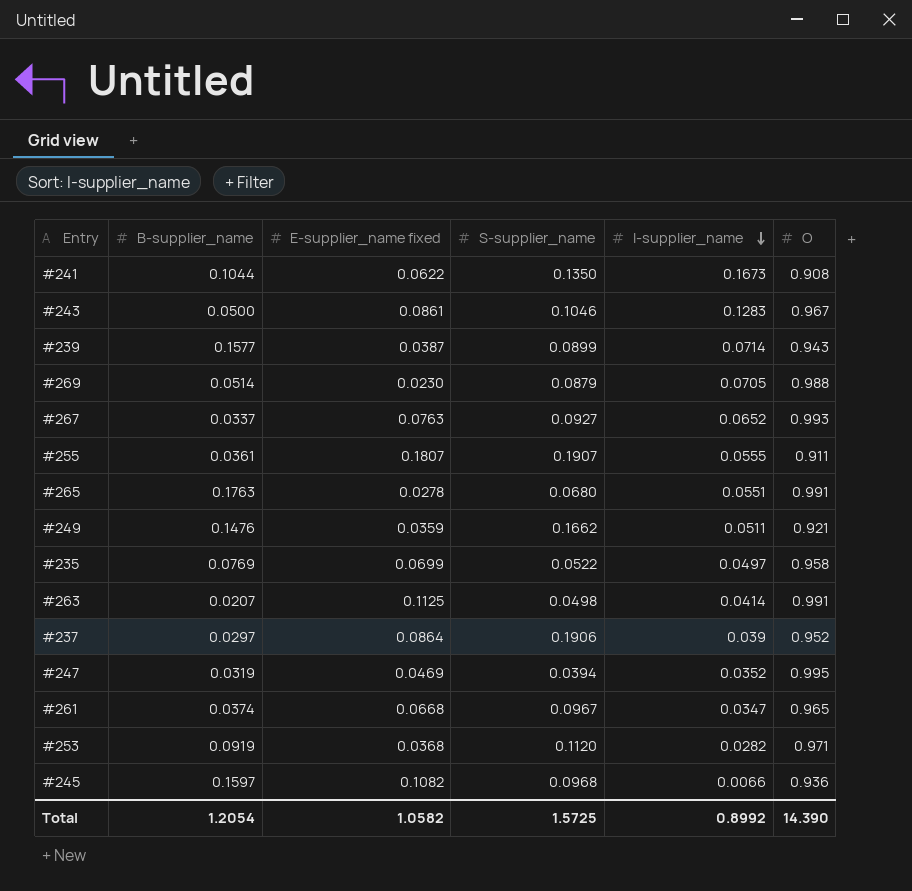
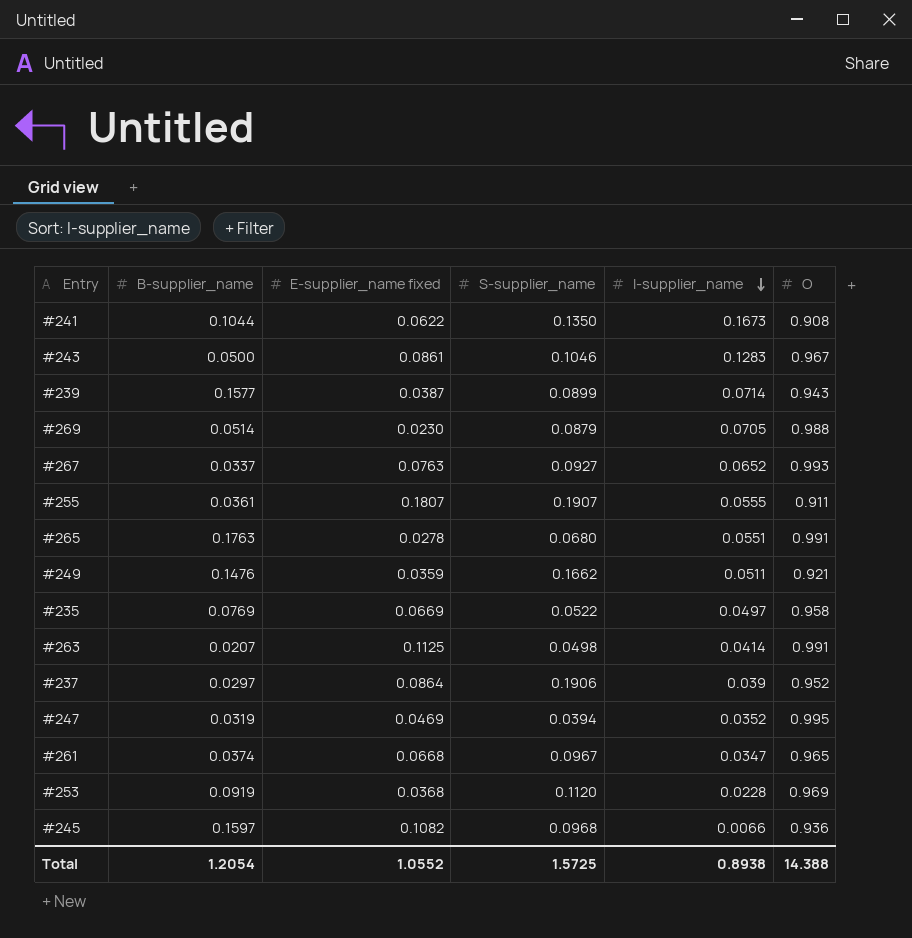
#235 | E-supplier_name fixed: 0.0699 -> 0.0669
#253 | I-supplier_name: 0.0282 -> 0.0228
#253 | O: 0.971 -> 0.969
Total | E-supplier_name fixed: 1.0582 -> 1.0552
Total | I-supplier_name: 0.8992 -> 0.8938
Total | O: 14.390 -> 14.388

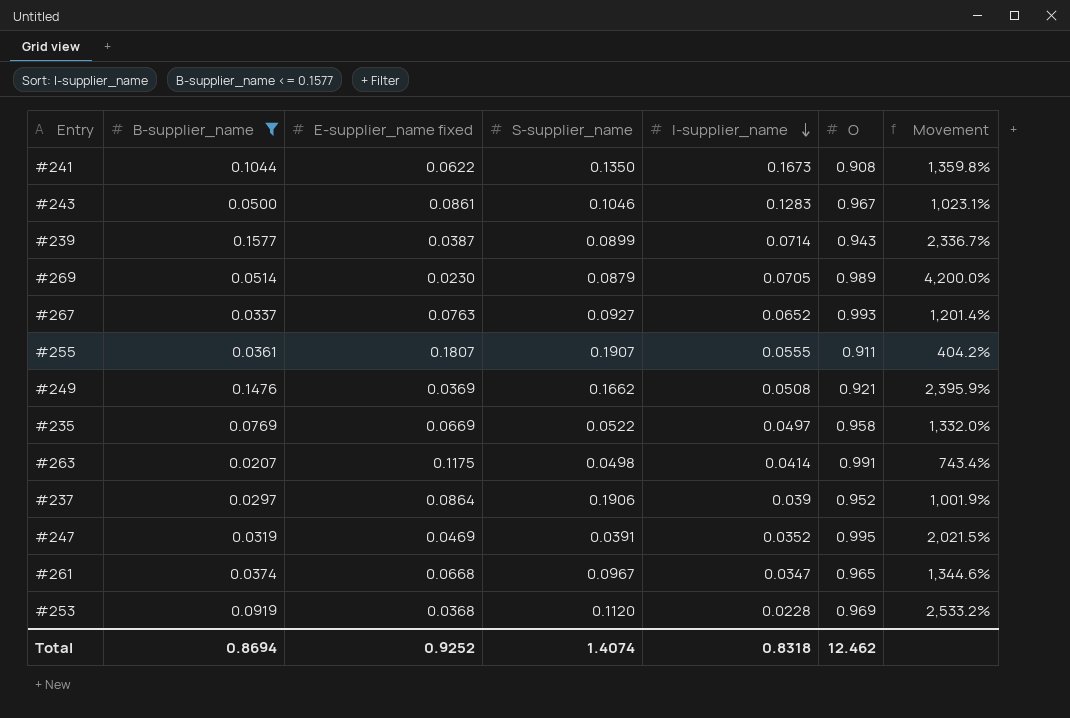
filter: none -> B-supplier_name <= 0.1577
column Movement | formula: none -> ([O] - [E-supplier_name fixed]) / [E-supplier_name fixed]
#269 | O: 0.988 -> 0.989
#249 | E-supplier_name fixed: 0.0359 -> 0.0369
#249 | I-supplier_name: 0.0511 -> 0.0508
#263 | E-supplier_name fixed: 0.1125 -> 0.1175
#247 | S-supplier_name: 0.0394 -> 0.0391
Total | B-supplier_name: 1.2054 -> 0.8694
Total | E-supplier_name fixed: 1.0552 -> 0.9252
Total | S-supplier_name: 1.5725 -> 1.4074
Total | I-supplier_name: 0.8938 -> 0.8318
Total | O: 14.388 -> 12.462

